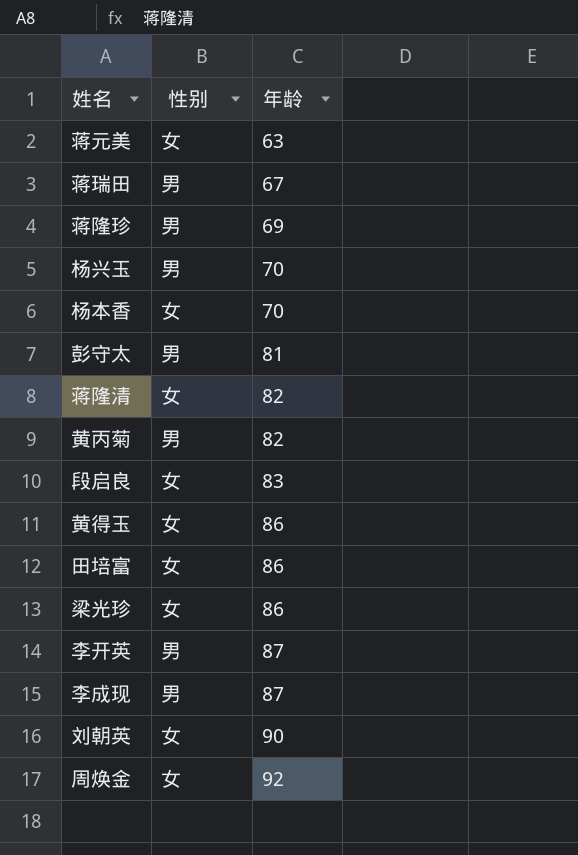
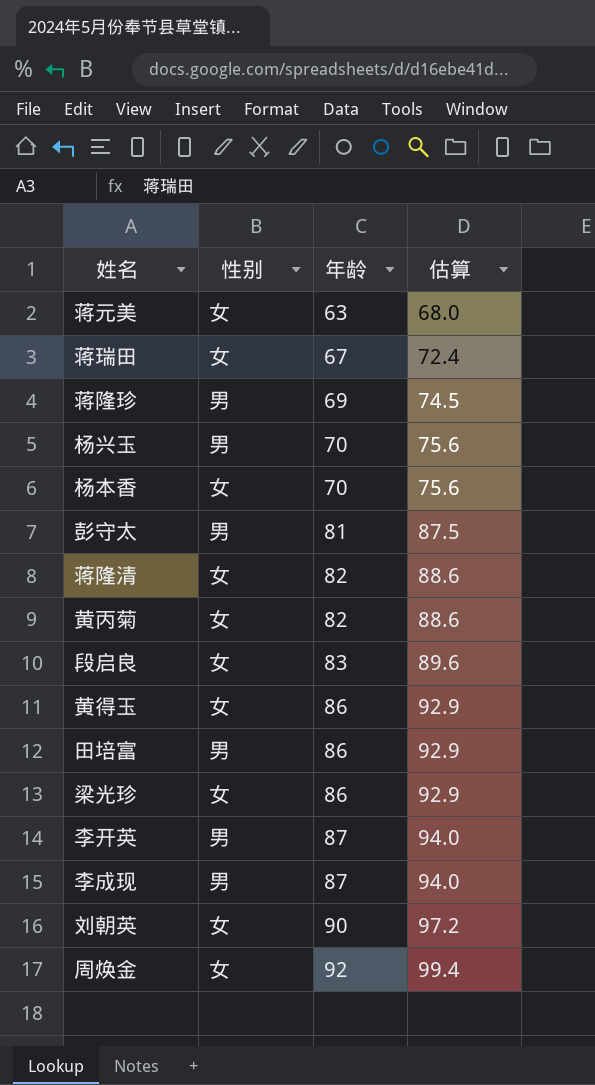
column 估算 | formula: none -> [年龄] * 1.08
蒋瑞田 | 性别: 男 -> 女
黄丙菊 | 性别: 男 -> 女
田培富 | 性别: 女 -> 男

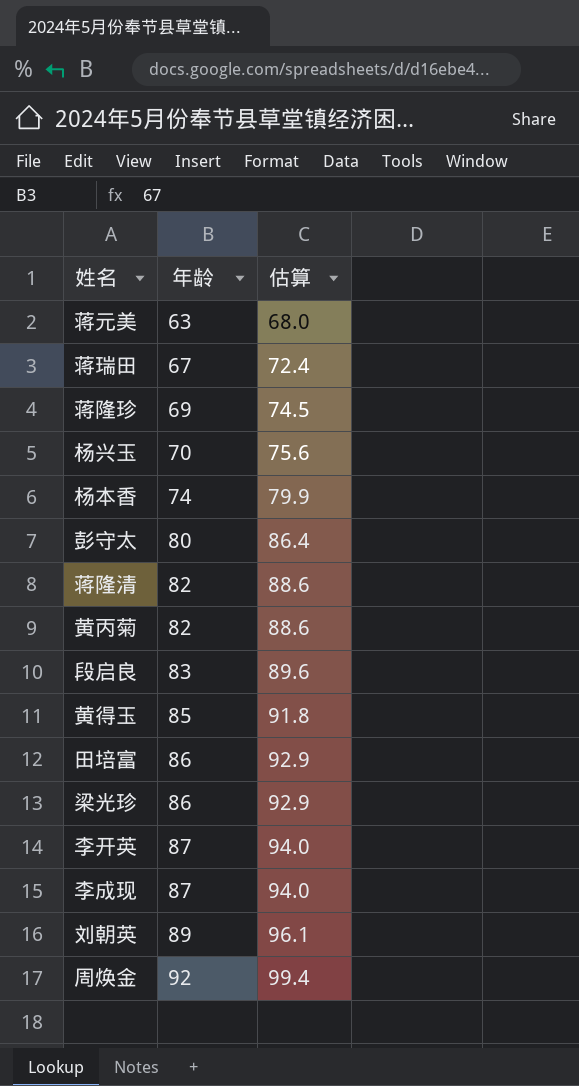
column 性别 | position: 2 -> none
杨本香 | 年龄: 70 -> 74
杨本香 | 估算: 75.6 -> 79.9
彭守太 | 年龄: 81 -> 80
彭守太 | 估算: 87.5 -> 86.4
黄得玉 | 年龄: 86 -> 85
黄得玉 | 估算: 92.9 -> 91.8
刘朝英 | 年龄: 90 -> 89
刘朝英 | 估算: 97.2 -> 96.1

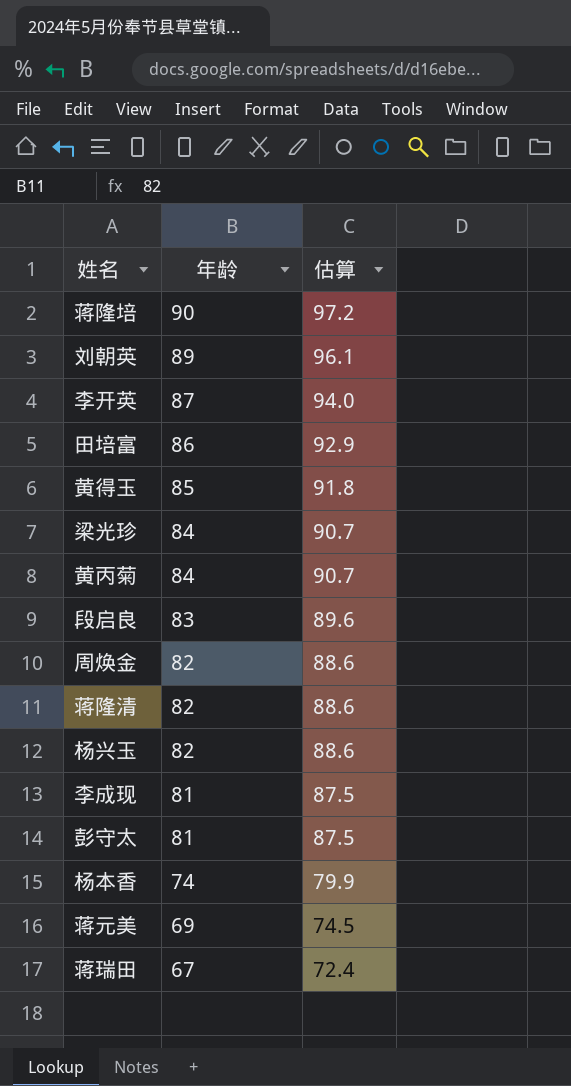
row order: 年龄 ascending -> 年龄 descending
row 蒋隆珍: 69 | 74.5 -> none
row 蒋隆培: none -> 90 | 97.2
梁光珍 | 年龄: 86 -> 84
梁光珍 | 估算: 92.9 -> 90.7
黄丙菊 | 年龄: 82 -> 84
黄丙菊 | 估算: 88.6 -> 90.7
周焕金 | 年龄: 92 -> 82
周焕金 | 估算: 99.4 -> 88.6
杨兴玉 | 年龄: 70 -> 82
杨兴玉 | 估算: 75.6 -> 88.6
李成现 | 年龄: 87 -> 81
李成现 | 估算: 94.0 -> 87.5
彭守太 | 年龄: 80 -> 81
彭守太 | 估算: 86.4 -> 87.5
蒋元美 | 年龄: 63 -> 69
蒋元美 | 估算: 68.0 -> 74.5

